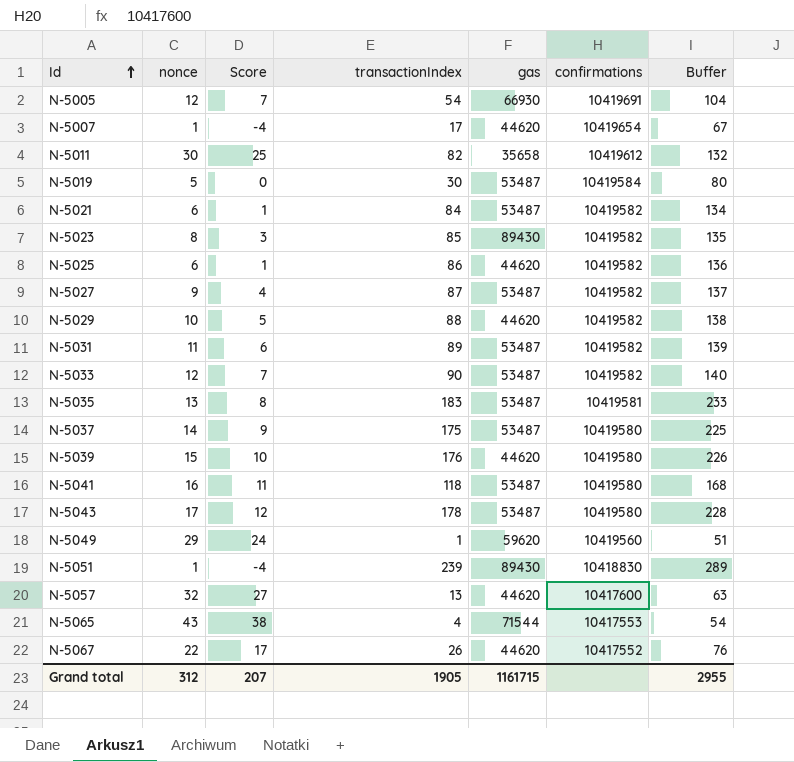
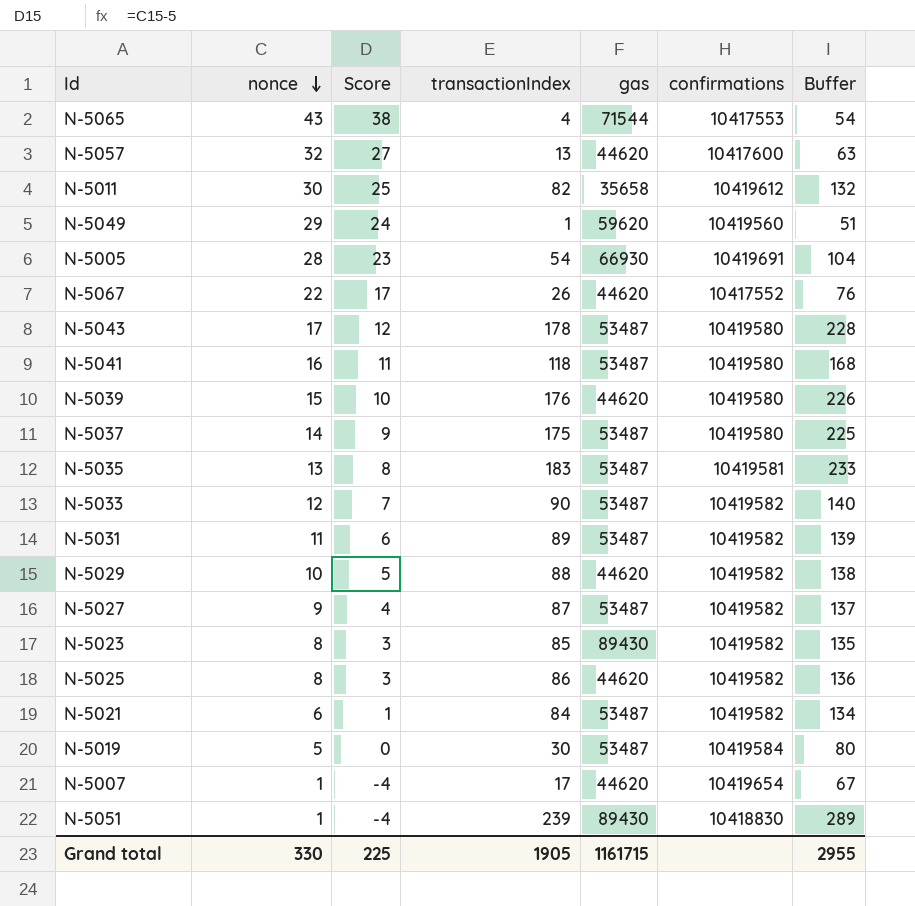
row order: Id ascending -> nonce descending
N-5005 | nonce: 12 -> 28
N-5005 | Score: 7 -> 23
N-5025 | nonce: 6 -> 8
N-5025 | Score: 1 -> 3
Grand total | nonce: 312 -> 330
Grand total | Score: 207 -> 225

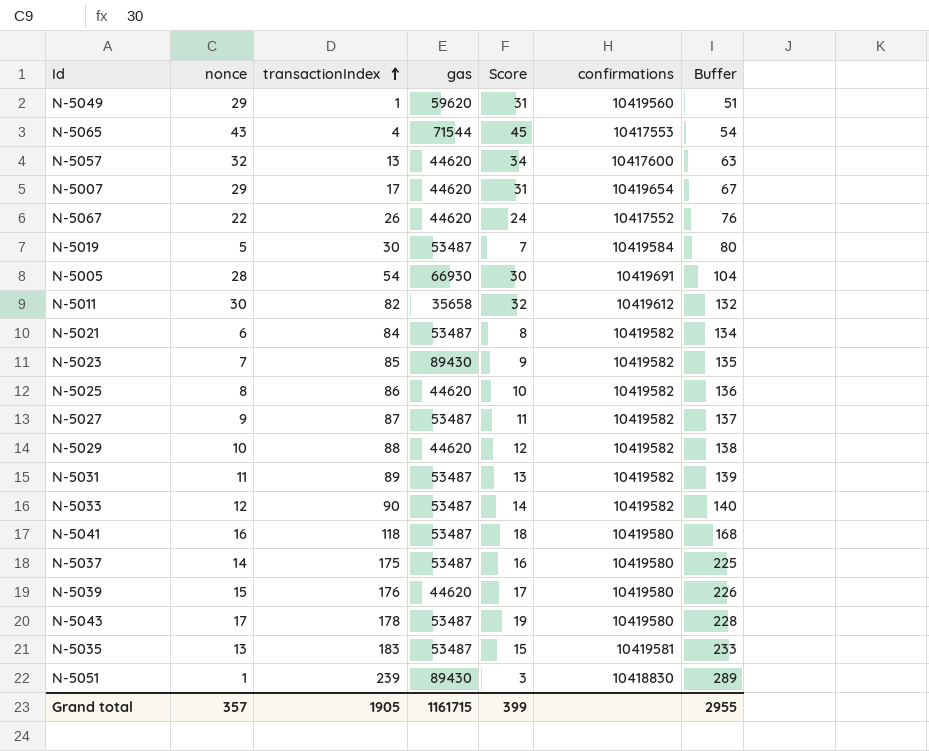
row order: nonce descending -> transactionIndex ascending
column Score | formula: [nonce] - 5 -> [nonce] + 2
column Score | position: 3 -> 5
N-5007 | nonce: 1 -> 29
N-5023 | nonce: 8 -> 7
Grand total | nonce: 330 -> 357
Grand total | Score: 225 -> 399

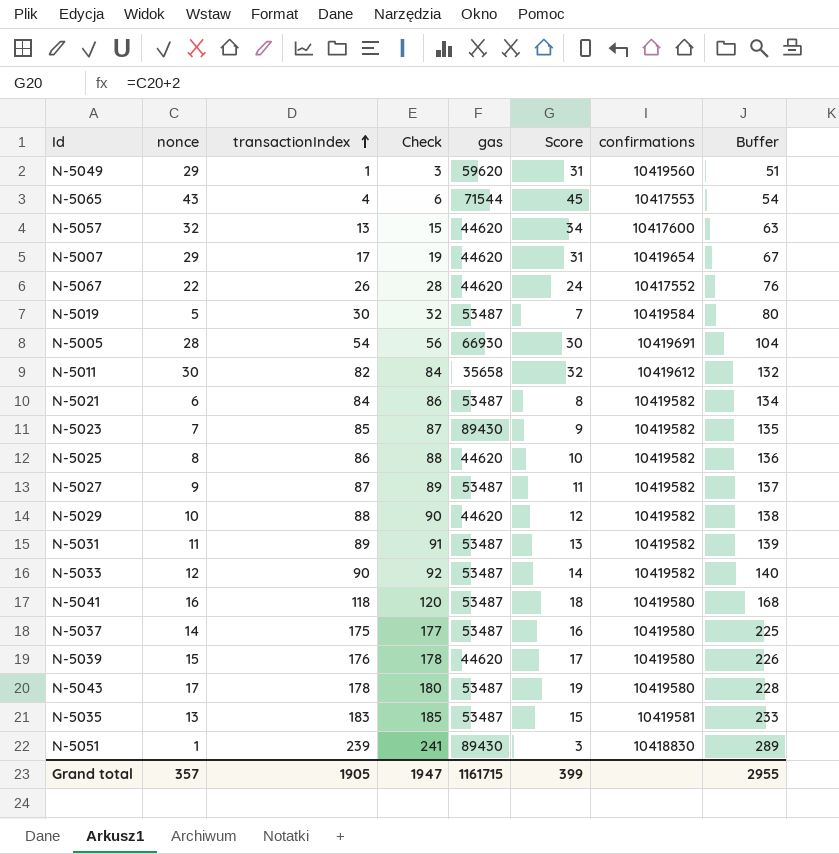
column Check | formula: none -> [transactionIndex] + 2

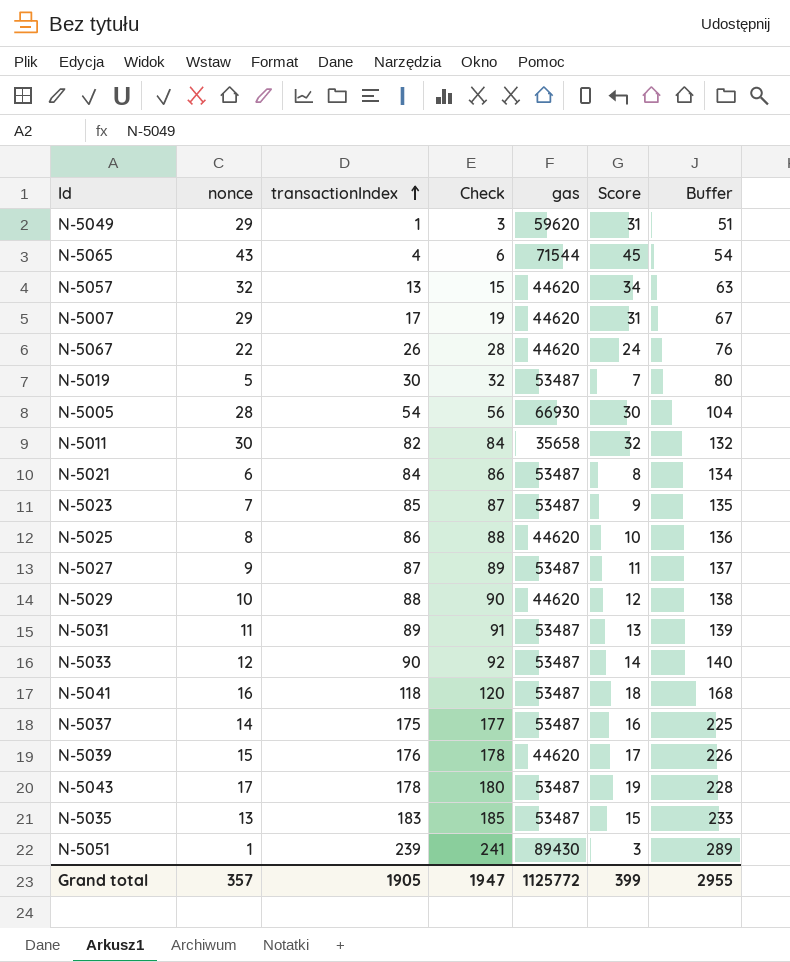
column confirmations | position: 7 -> none
N-5023 | gas: 89430 -> 53487
Grand total | gas: 1161715 -> 1125772

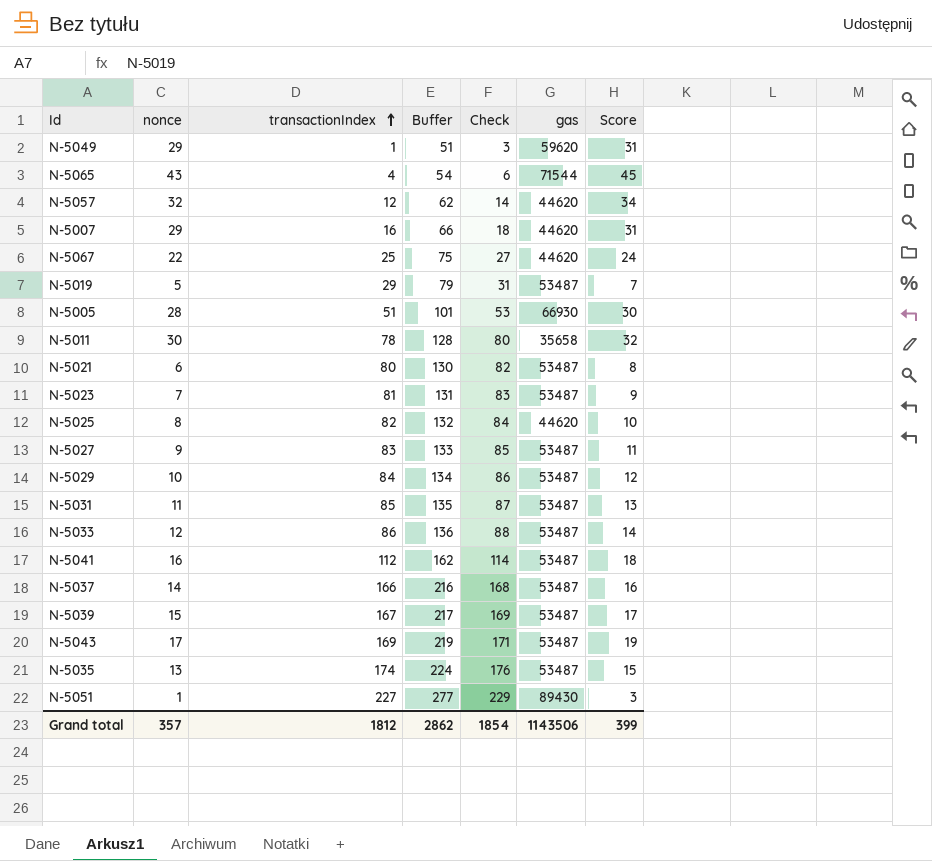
column Buffer | position: 7 -> 4
N-5057 | transactionIndex: 13 -> 12
N-5057 | Buffer: 63 -> 62
N-5057 | Check: 15 -> 14
N-5007 | transactionIndex: 17 -> 16
N-5007 | Buffer: 67 -> 66
N-5007 | Check: 19 -> 18
N-5067 | transactionIndex: 26 -> 25
N-5067 | Buffer: 76 -> 75
N-5067 | Check: 28 -> 27
N-5019 | transactionIndex: 30 -> 29
N-5019 | Buffer: 80 -> 79
N-5019 | Check: 32 -> 31
N-5005 | transactionIndex: 54 -> 51
N-5005 | Buffer: 104 -> 101
N-5005 | Check: 56 -> 53
N-5011 | transactionIndex: 82 -> 78
N-5011 | Buffer: 132 -> 128
N-5011 | Check: 84 -> 80
N-5021 | transactionIndex: 84 -> 80
N-5021 | Buffer: 134 -> 130
N-5021 | Check: 86 -> 82
N-5023 | transactionIndex: 85 -> 81
N-5023 | Buffer: 135 -> 131
N-5023 | Check: 87 -> 83
N-5025 | transactionIndex: 86 -> 82
N-5025 | Buffer: 136 -> 132
N-5025 | Check: 88 -> 84
N-5027 | transactionIndex: 87 -> 83
N-5027 | Buffer: 137 -> 133
N-5027 | Check: 89 -> 85
N-5029 | transactionIndex: 88 -> 84
N-5029 | Buffer: 138 -> 134
N-5029 | Check: 90 -> 86
N-5029 | gas: 44620 -> 53487
N-5031 | transactionIndex: 89 -> 85
N-5031 | Buffer: 139 -> 135
N-5031 | Check: 91 -> 87
N-5033 | transactionIndex: 90 -> 86
N-5033 | Buffer: 140 -> 136
N-5033 | Check: 92 -> 88
N-5041 | transactionIndex: 118 -> 112
N-5041 | Buffer: 168 -> 162
N-5041 | Check: 120 -> 114
N-5037 | transactionIndex: 175 -> 166
N-5037 | Buffer: 225 -> 216
N-5037 | Check: 177 -> 168
N-5039 | transactionIndex: 176 -> 167
N-5039 | Buffer: 226 -> 217
N-5039 | Check: 178 -> 169
N-5039 | gas: 44620 -> 53487
N-5043 | transactionIndex: 178 -> 169
N-5043 | Buffer: 228 -> 219
N-5043 | Check: 180 -> 171
N-5035 | transactionIndex: 183 -> 174
N-5035 | Buffer: 233 -> 224
N-5035 | Check: 185 -> 176
N-5051 | transactionIndex: 239 -> 227
N-5051 | Buffer: 289 -> 277
N-5051 | Check: 241 -> 229
Grand total | transactionIndex: 1905 -> 1812
Grand total | Buffer: 2955 -> 2862
Grand total | Check: 1947 -> 1854
Grand total | gas: 1125772 -> 1143506

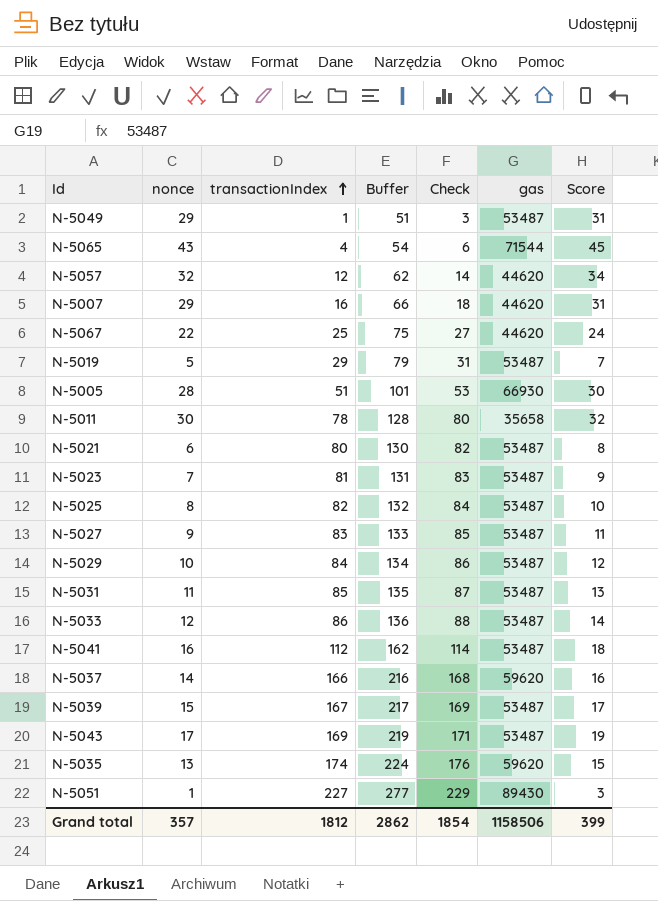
N-5049 | gas: 59620 -> 53487
N-5025 | gas: 44620 -> 53487
N-5037 | gas: 53487 -> 59620
N-5035 | gas: 53487 -> 59620
Grand total | gas: 1143506 -> 1158506

